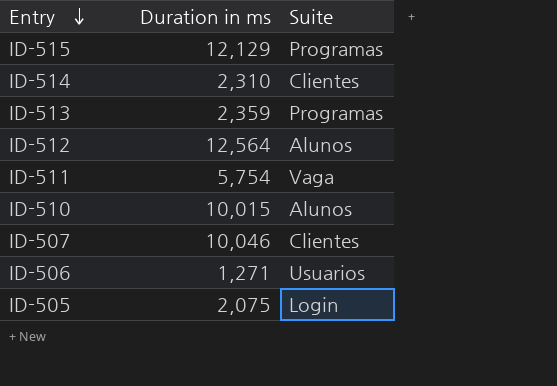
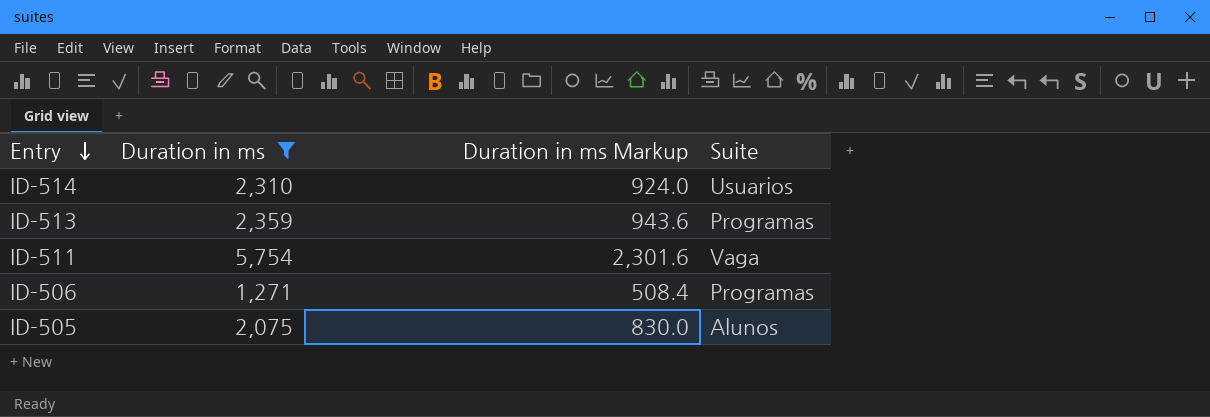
filter: none -> Duration in ms <= 5,754
column Duration in ms Markup | formula: none -> [Duration in ms] * 0.4
ID-514 | Suite: Clientes -> Usuarios
ID-506 | Suite: Usuarios -> Programas
ID-505 | Suite: Login -> Alunos

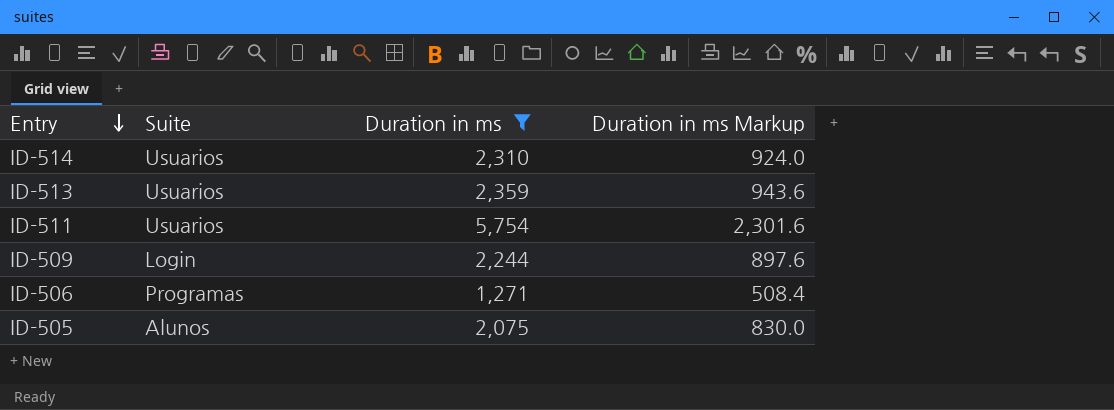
column Suite | position: 4 -> 2
ID-513 | Suite: Programas -> Usuarios
ID-511 | Suite: Vaga -> Usuarios
row ID-509: none -> Login | 2,244 | 897.6

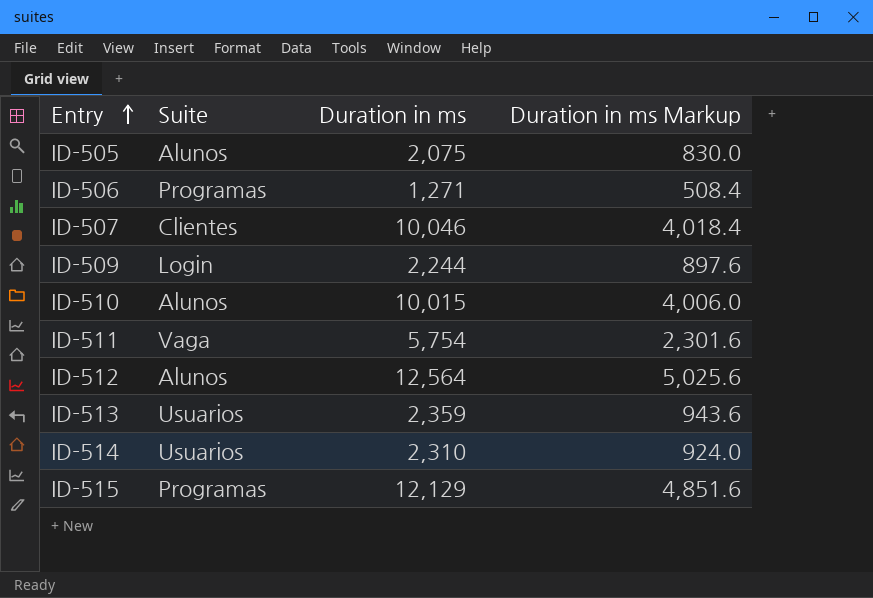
filter: Duration in ms <= 5,754 -> none
row order: Entry descending -> Entry ascending
ID-511 | Suite: Usuarios -> Vaga

